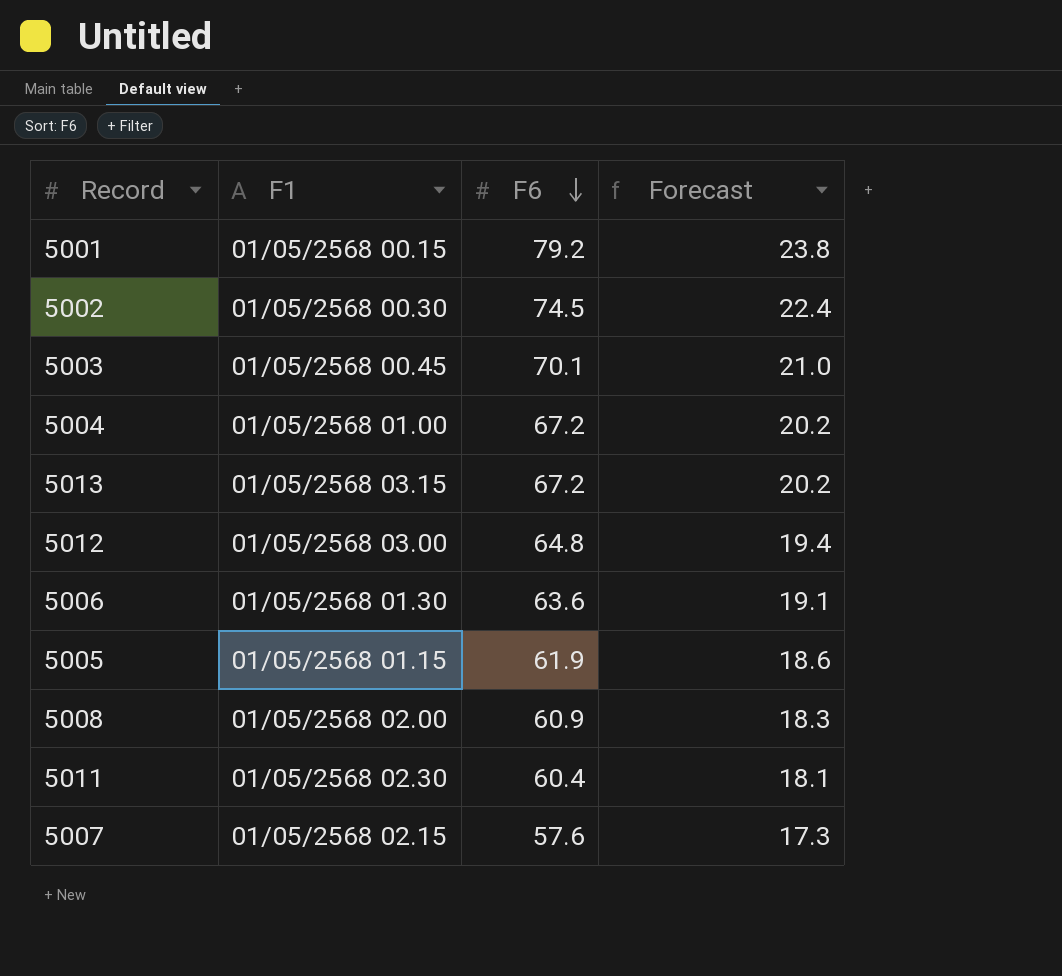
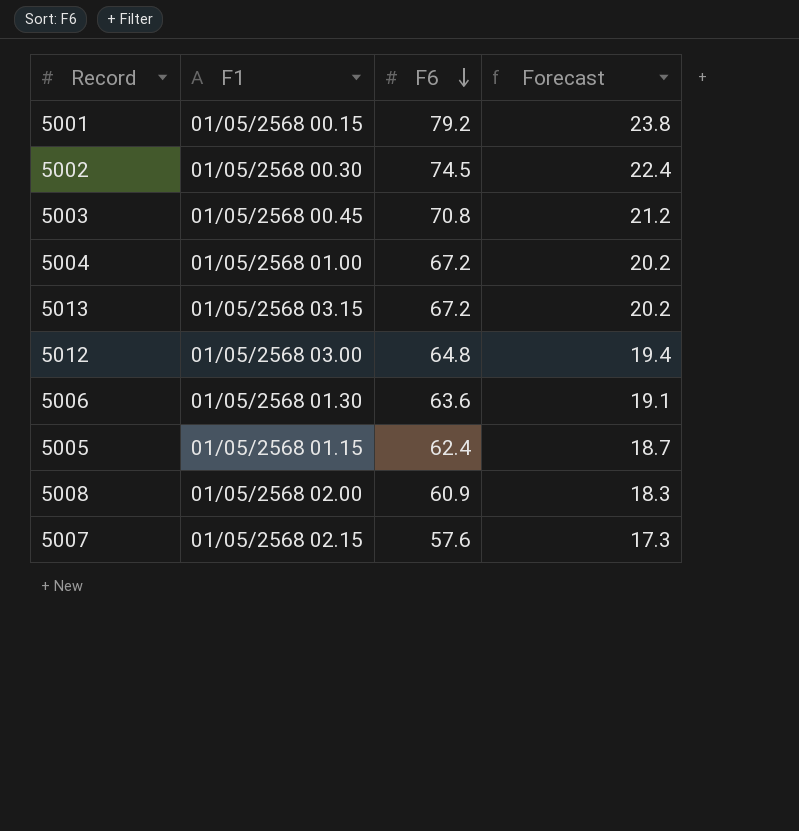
row 5011: 01/05/2568 02.30 | 60.4 | 18.1 -> none
5003 | F6: 70.1 -> 70.8
5003 | Forecast: 21.0 -> 21.2
5005 | F6: 61.9 -> 62.4
5005 | Forecast: 18.6 -> 18.7

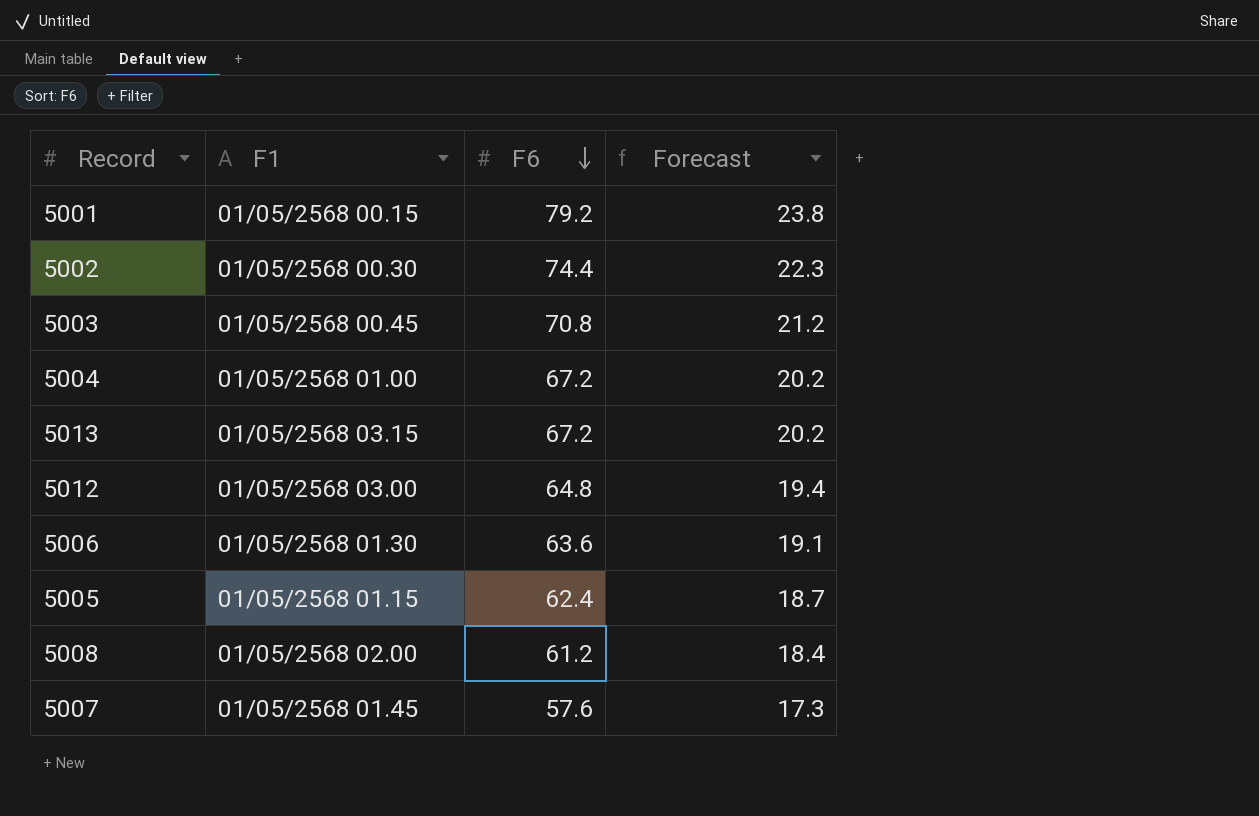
5002 | F6: 74.5 -> 74.4
5002 | Forecast: 22.4 -> 22.3
5008 | F6: 60.9 -> 61.2
5008 | Forecast: 18.3 -> 18.4
5007 | F1: 01/05/2568 02.15 -> 01/05/2568 01.45

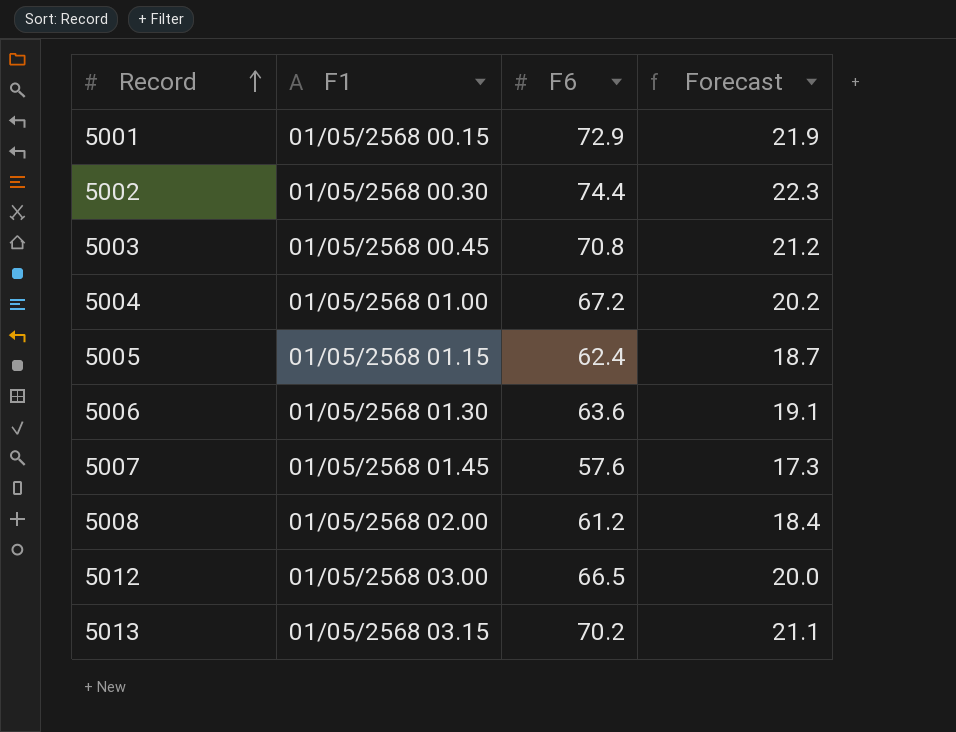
row order: F6 descending -> Record ascending
5001 | F6: 79.2 -> 72.9
5001 | Forecast: 23.8 -> 21.9
5012 | F6: 64.8 -> 66.5
5012 | Forecast: 19.4 -> 20.0
5013 | F6: 67.2 -> 70.2
5013 | Forecast: 20.2 -> 21.1

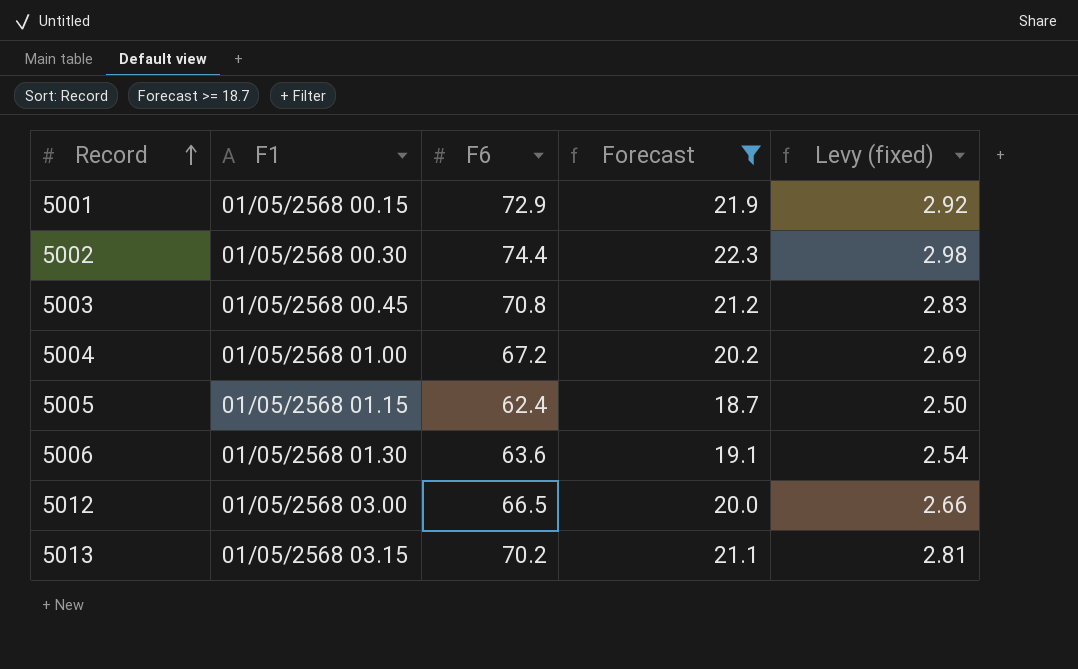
filter: none -> Forecast >= 18.7
column Levy (fixed) | formula: none -> [F6] * 0.04

